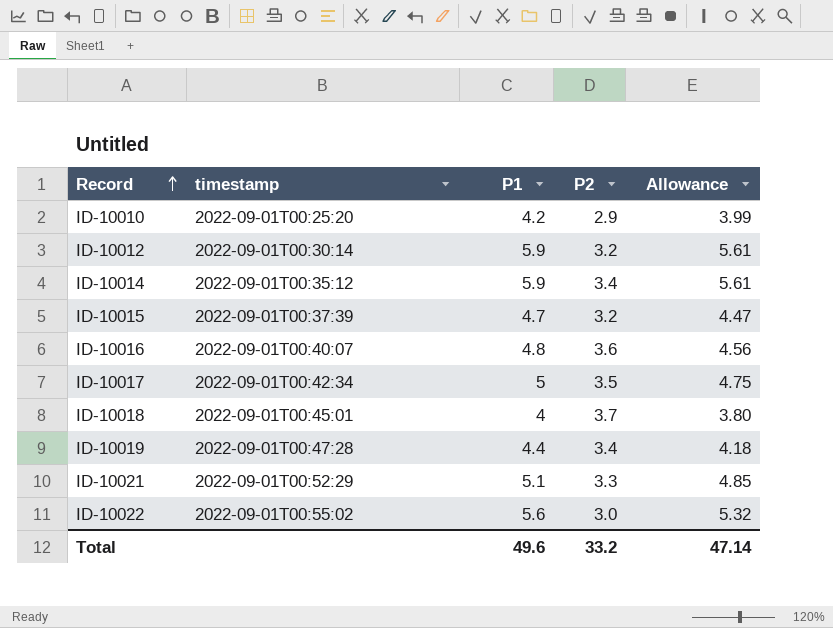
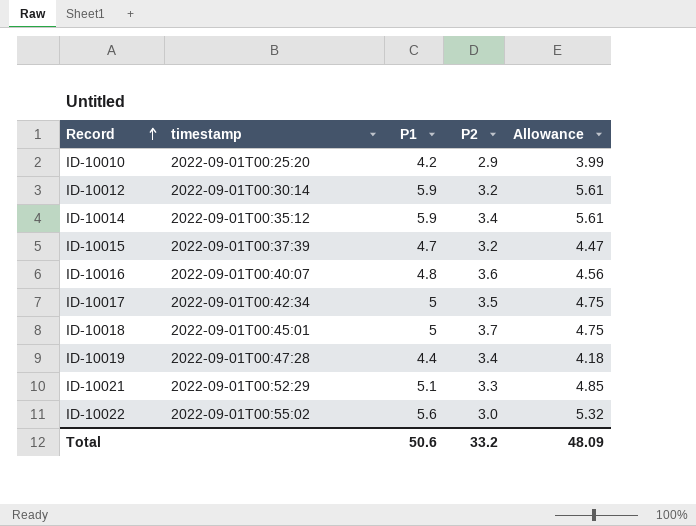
ID-10018 | P1: 4 -> 5
ID-10018 | Allowance: 3.80 -> 4.75
Total | P1: 49.6 -> 50.6
Total | Allowance: 47.14 -> 48.09

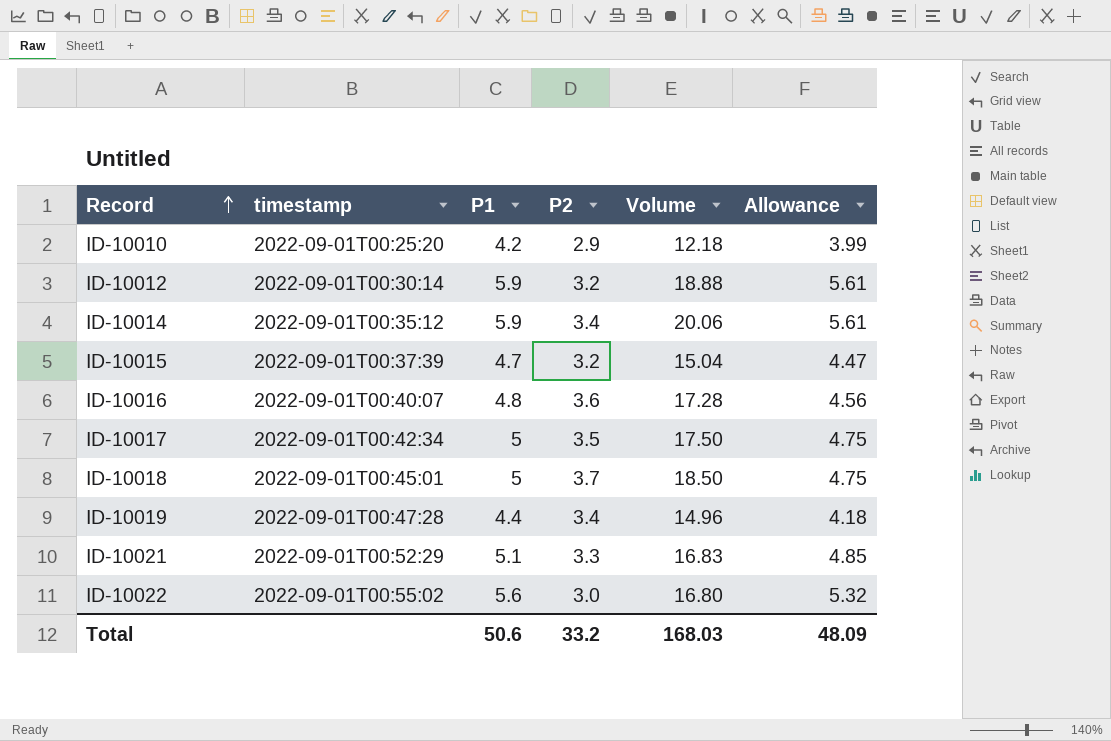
column Volume | formula: none -> [P1] * [P2]

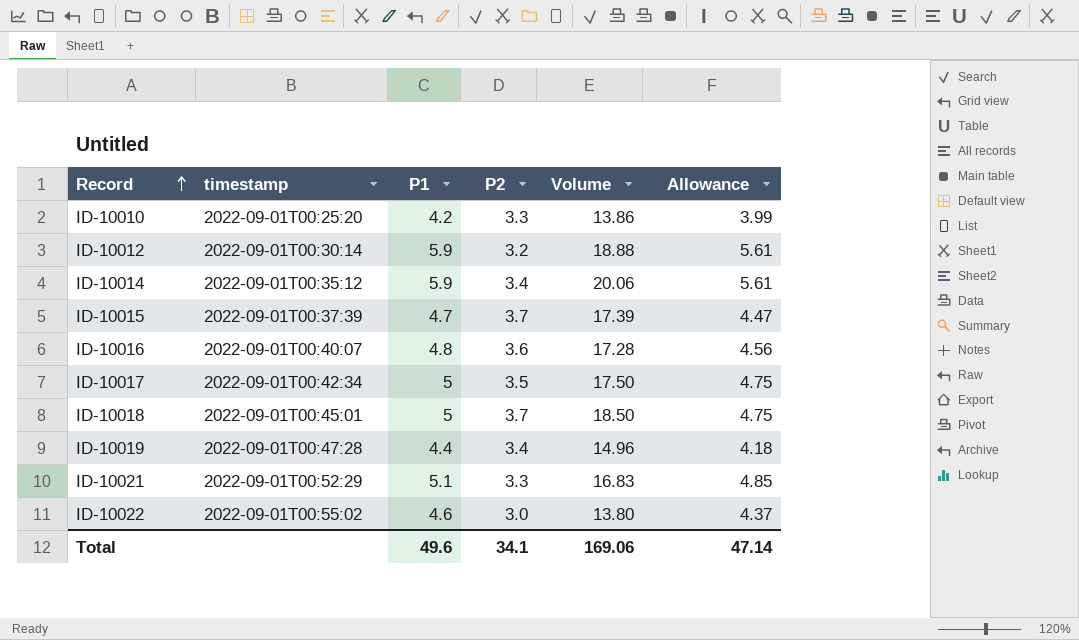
ID-10010 | P2: 2.9 -> 3.3
ID-10010 | Volume: 12.18 -> 13.86
ID-10015 | P2: 3.2 -> 3.7
ID-10015 | Volume: 15.04 -> 17.39
ID-10022 | P1: 5.6 -> 4.6
ID-10022 | Volume: 16.80 -> 13.80
ID-10022 | Allowance: 5.32 -> 4.37
Total | P1: 50.6 -> 49.6
Total | P2: 33.2 -> 34.1
Total | Volume: 168.03 -> 169.06
Total | Allowance: 48.09 -> 47.14

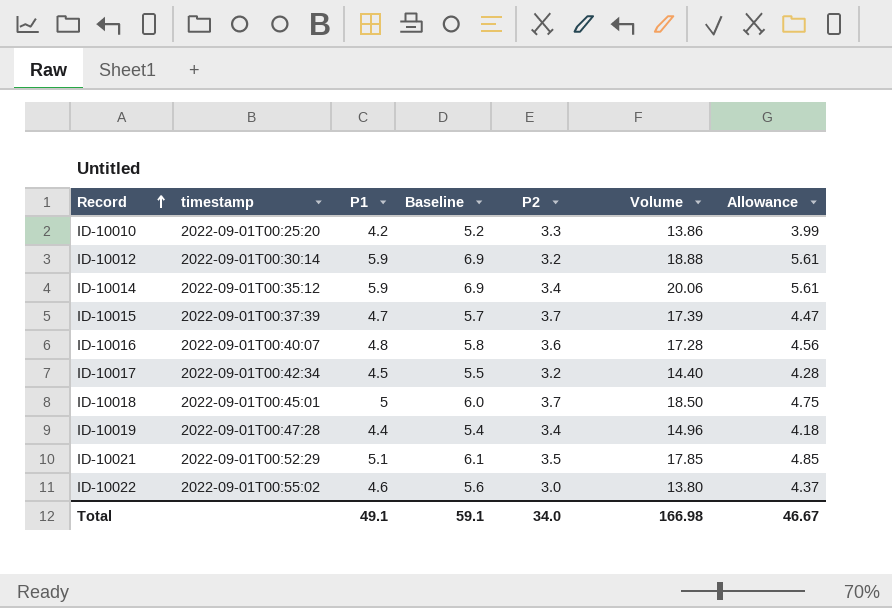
column Baseline | formula: none -> [P1] + 1
ID-10017 | P1: 5 -> 4.5
ID-10017 | P2: 3.5 -> 3.2
ID-10017 | Volume: 17.50 -> 14.40
ID-10017 | Allowance: 4.75 -> 4.28
ID-10021 | P2: 3.3 -> 3.5
ID-10021 | Volume: 16.83 -> 17.85
Total | P1: 49.6 -> 49.1
Total | P2: 34.1 -> 34.0
Total | Volume: 169.06 -> 166.98
Total | Allowance: 47.14 -> 46.67

